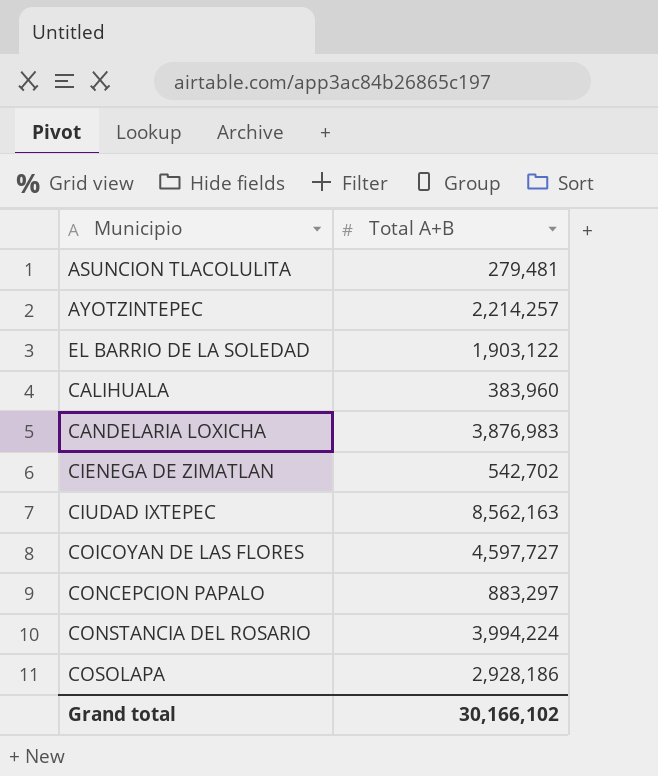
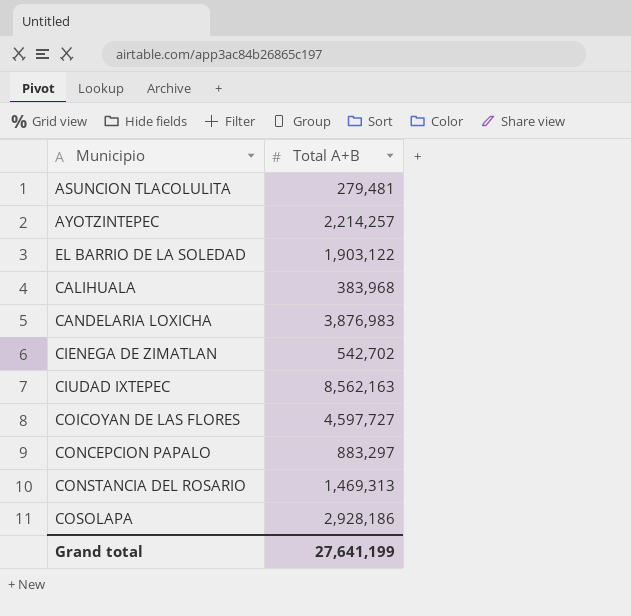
CALIHUALA | Total A+B: 383,960 -> 383,968
CONSTANCIA DEL ROSARIO | Total A+B: 3,994,224 -> 1,469,313
Grand total | Total A+B: 30,166,102 -> 27,641,199

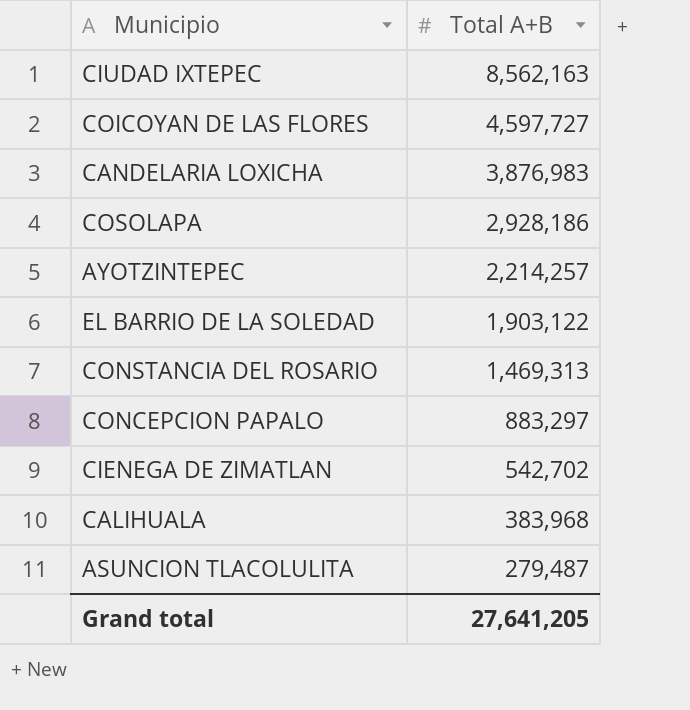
row order: none -> Total A+B descending
ASUNCION TLACOLULITA | Total A+B: 279,481 -> 279,487
Grand total | Total A+B: 27,641,199 -> 27,641,205

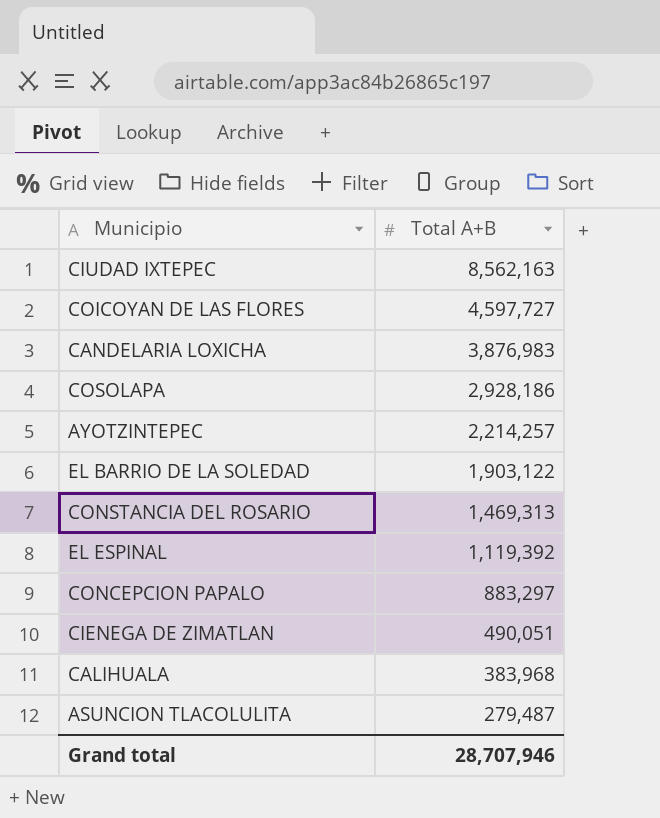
row EL ESPINAL: none -> 1,119,392
CIENEGA DE ZIMATLAN | Total A+B: 542,702 -> 490,051
Grand total | Total A+B: 27,641,205 -> 28,707,946

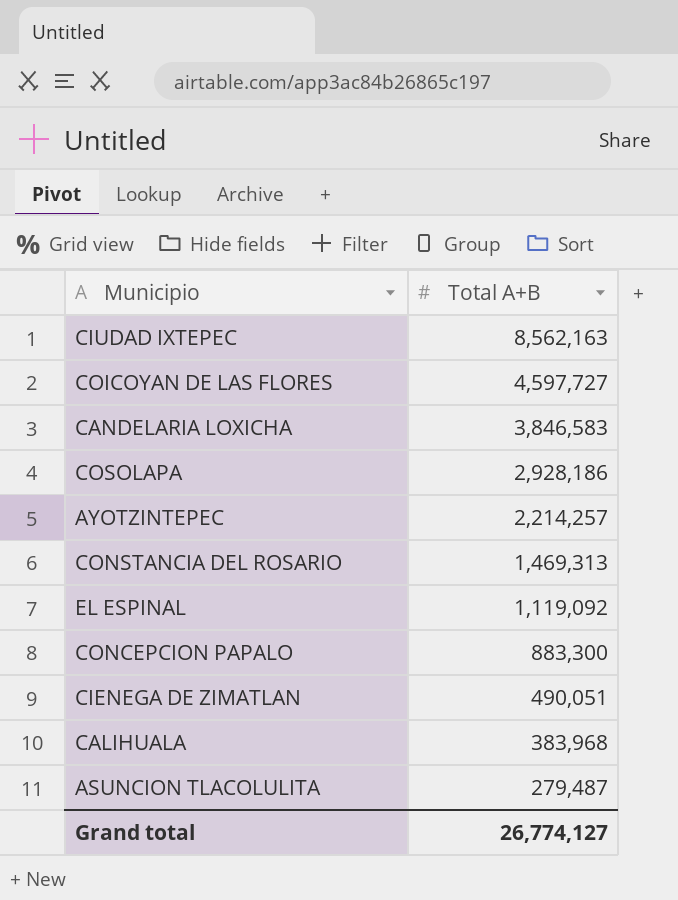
row EL BARRIO DE LA SOLEDAD: 1,903,122 -> none
CANDELARIA LOXICHA | Total A+B: 3,876,983 -> 3,846,583
EL ESPINAL | Total A+B: 1,119,392 -> 1,119,092
CONCEPCION PAPALO | Total A+B: 883,297 -> 883,300
Grand total | Total A+B: 28,707,946 -> 26,774,127

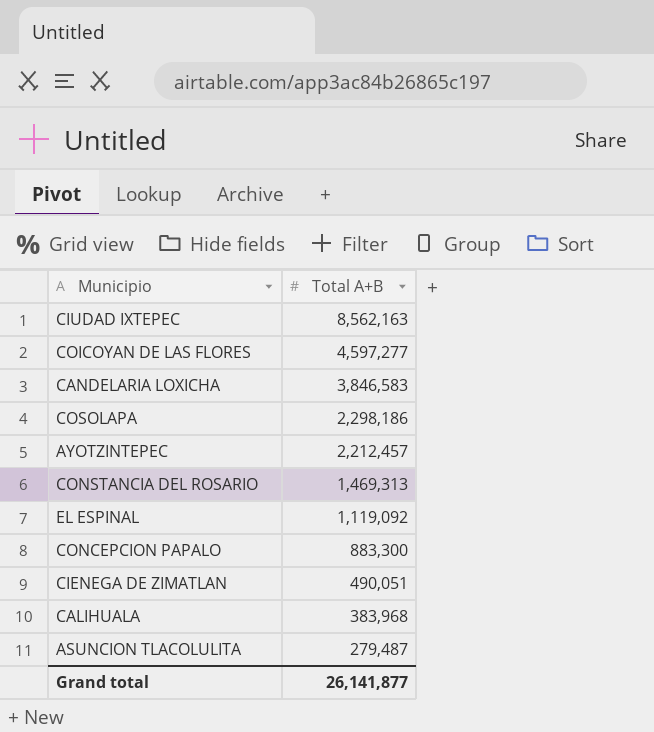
COICOYAN DE LAS FLORES | Total A+B: 4,597,727 -> 4,597,277
COSOLAPA | Total A+B: 2,928,186 -> 2,298,186
AYOTZINTEPEC | Total A+B: 2,214,257 -> 2,212,457
Grand total | Total A+B: 26,774,127 -> 26,141,877

